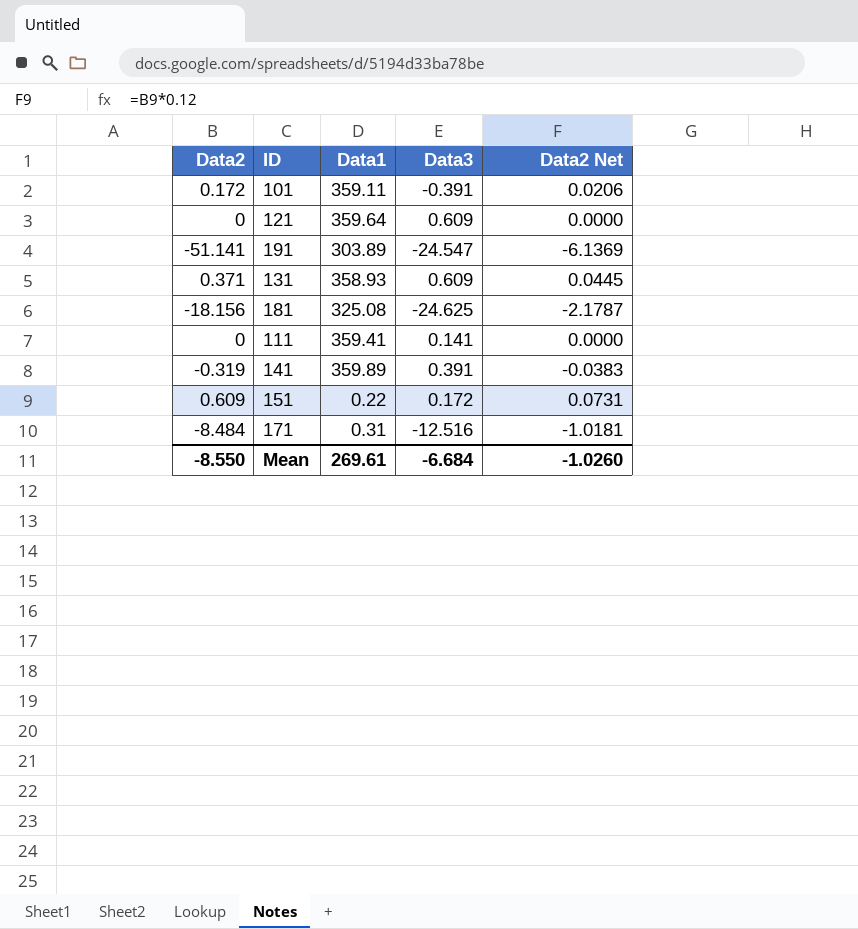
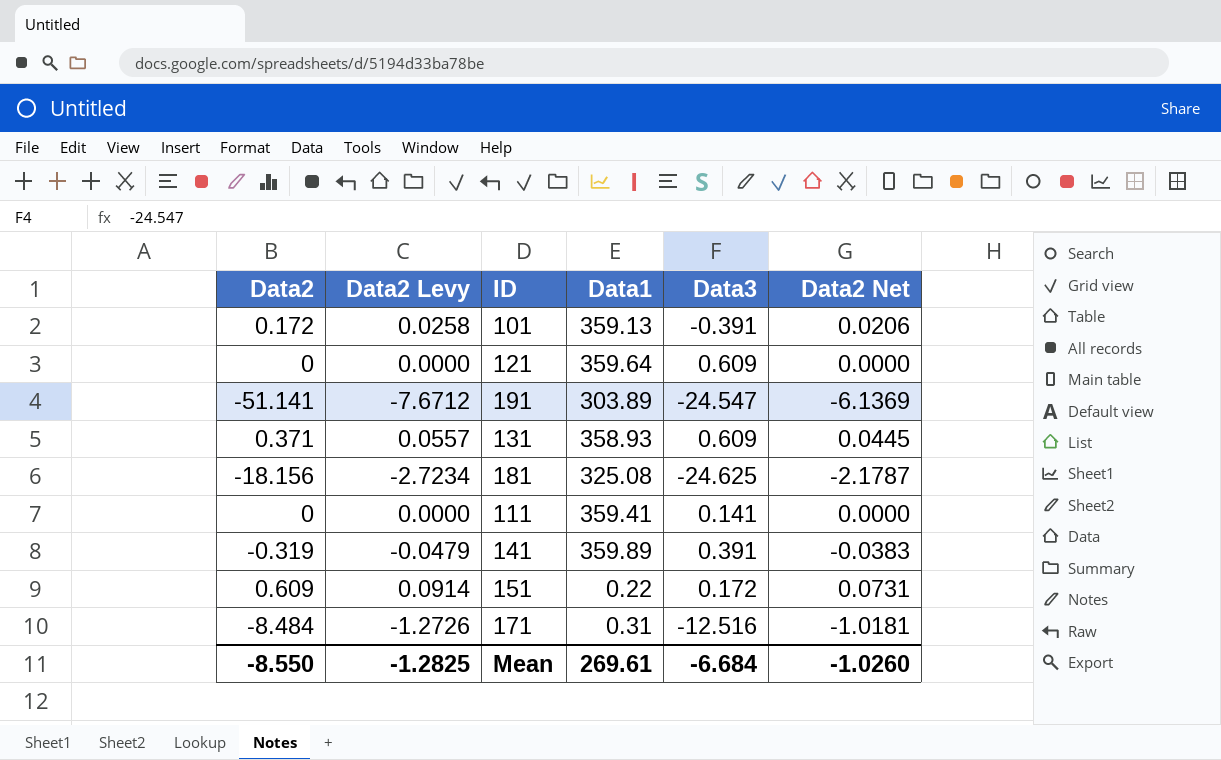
column Data2 Levy | formula: none -> [Data2] * 0.15
101 | Data1: 359.11 -> 359.13

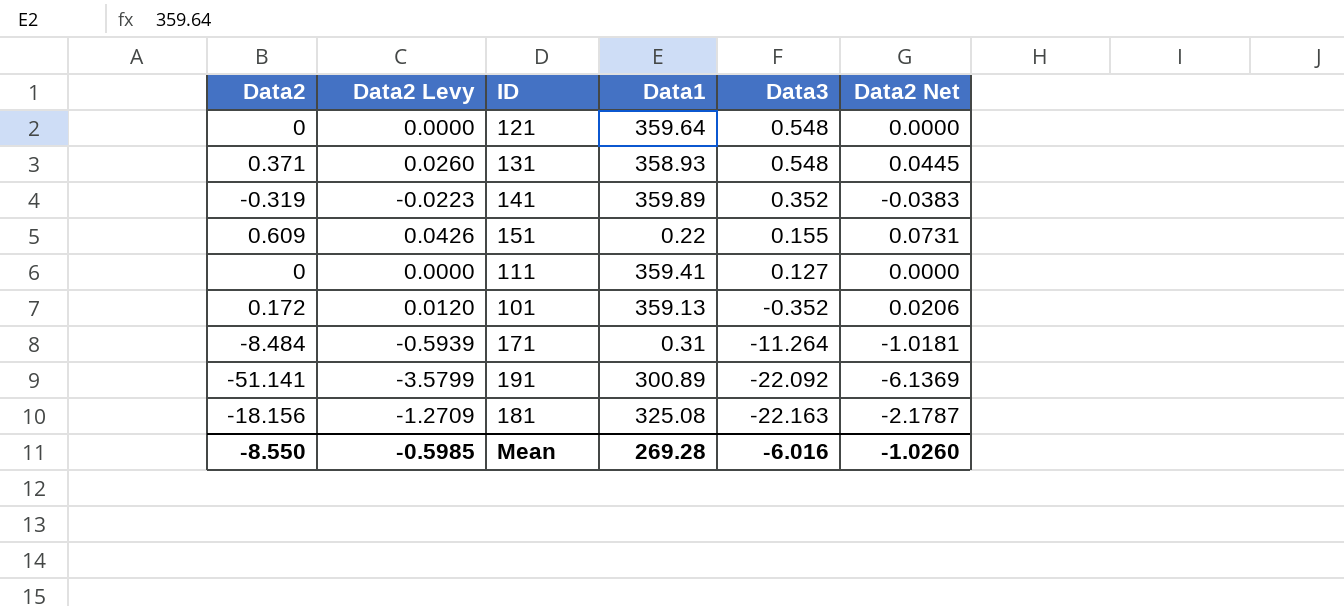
row order: none -> Data3 descending
column Data2 Levy | formula: [Data2] * 0.15 -> [Data2] * 0.07
121 | Data3: 0.609 -> 0.548
131 | Data3: 0.609 -> 0.548
141 | Data3: 0.391 -> 0.352
151 | Data3: 0.172 -> 0.155
111 | Data3: 0.141 -> 0.127
101 | Data3: -0.391 -> -0.352
171 | Data3: -12.516 -> -11.264
191 | Data1: 303.89 -> 300.89
191 | Data3: -24.547 -> -22.092
181 | Data3: -24.625 -> -22.163
Mean | Data2 Levy: -1.2825 -> -0.5985
Mean | Data1: 269.61 -> 269.28
Mean | Data3: -6.684 -> -6.016

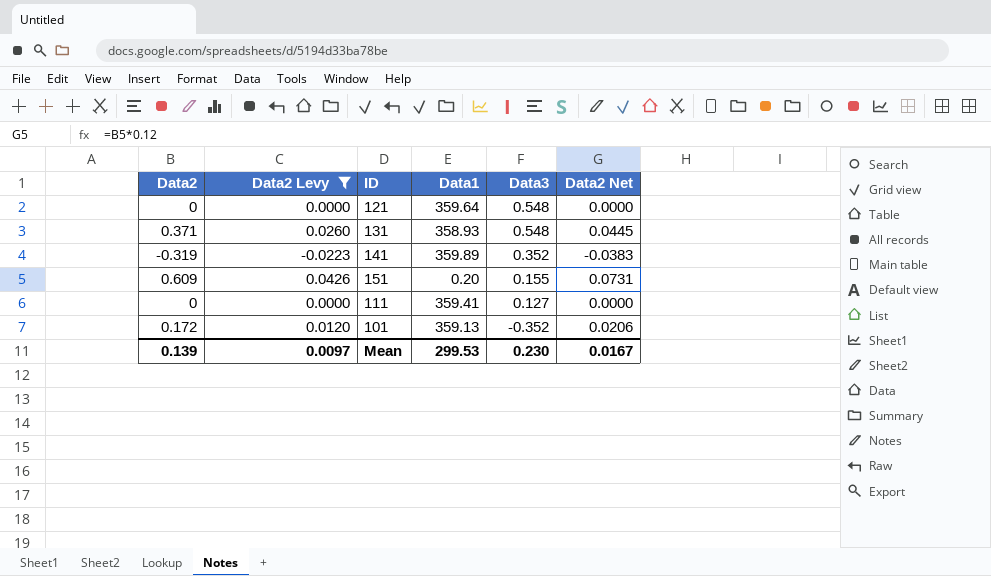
filter: none -> Data2 Levy >= -0.0223
151 | Data1: 0.22 -> 0.20
Mean | Data2: -8.550 -> 0.139
Mean | Data2 Levy: -0.5985 -> 0.0097
Mean | Data1: 269.28 -> 299.53
Mean | Data3: -6.016 -> 0.230
Mean | Data2 Net: -1.0260 -> 0.0167

